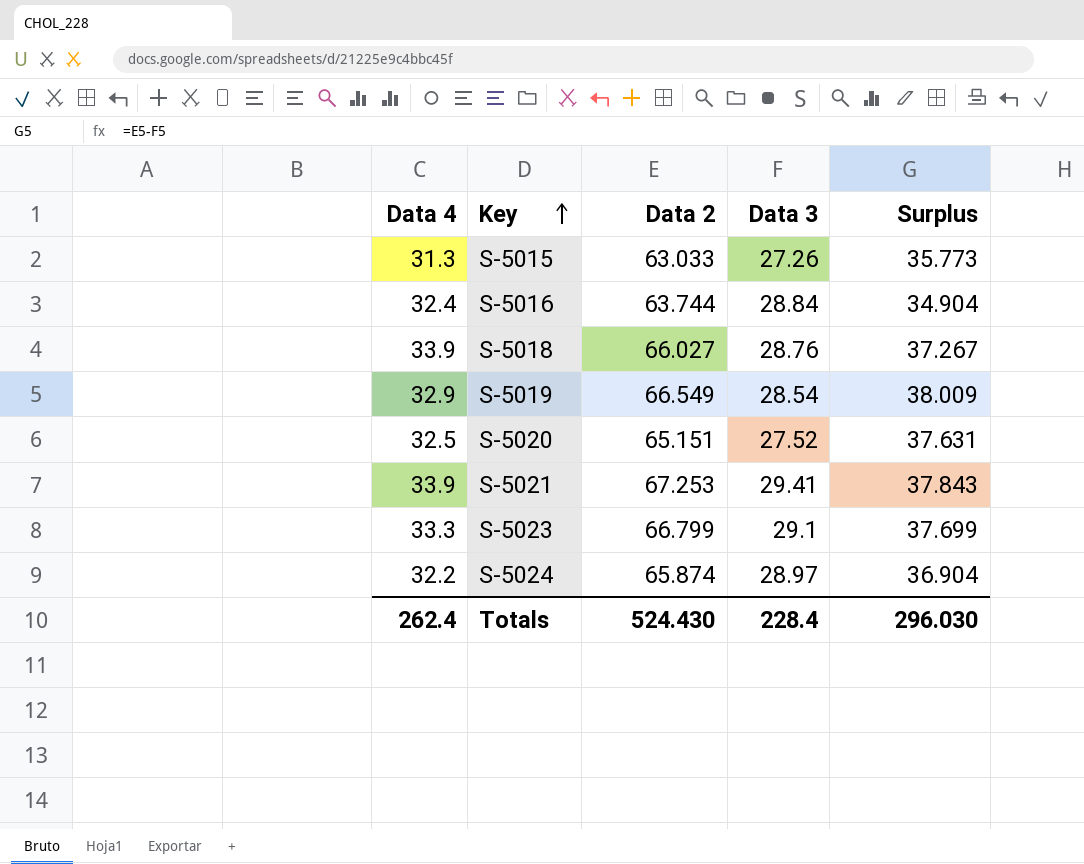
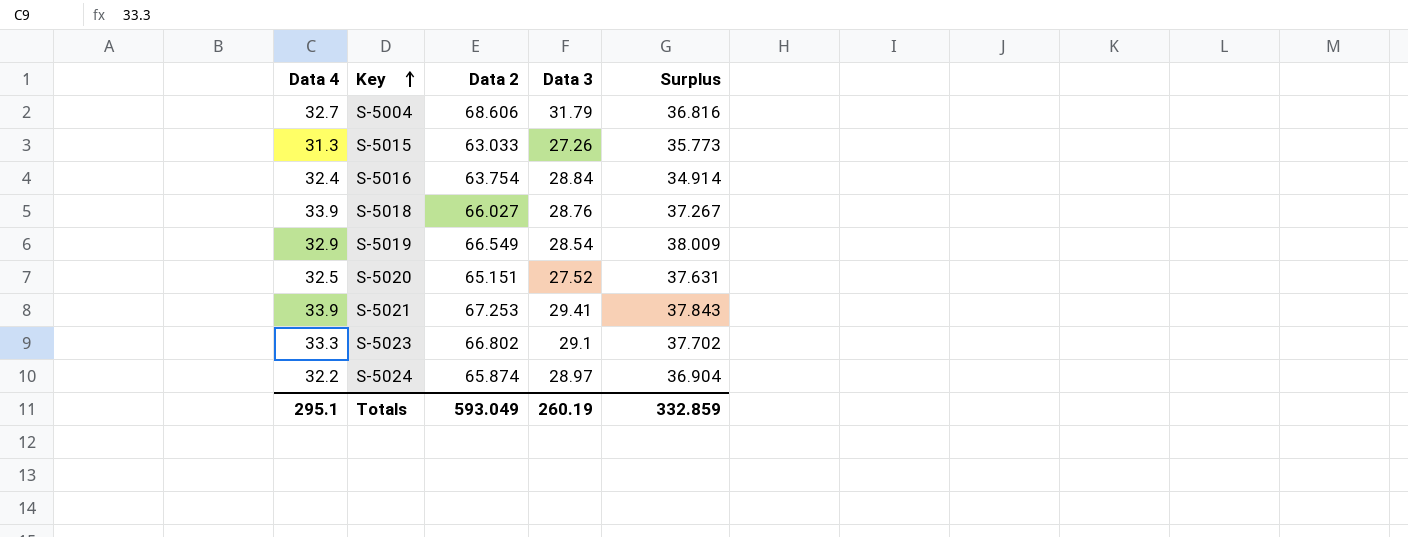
row S-5004: none -> 32.7 | 68.606 | 31.79 | 36.816
S-5016 | Data 2: 63.744 -> 63.754
S-5016 | Surplus: 34.904 -> 34.914
S-5023 | Data 2: 66.799 -> 66.802
S-5023 | Surplus: 37.699 -> 37.702
Totals | Data 4: 262.4 -> 295.1
Totals | Data 2: 524.430 -> 593.049
Totals | Data 3: 228.4 -> 260.19
Totals | Surplus: 296.030 -> 332.859

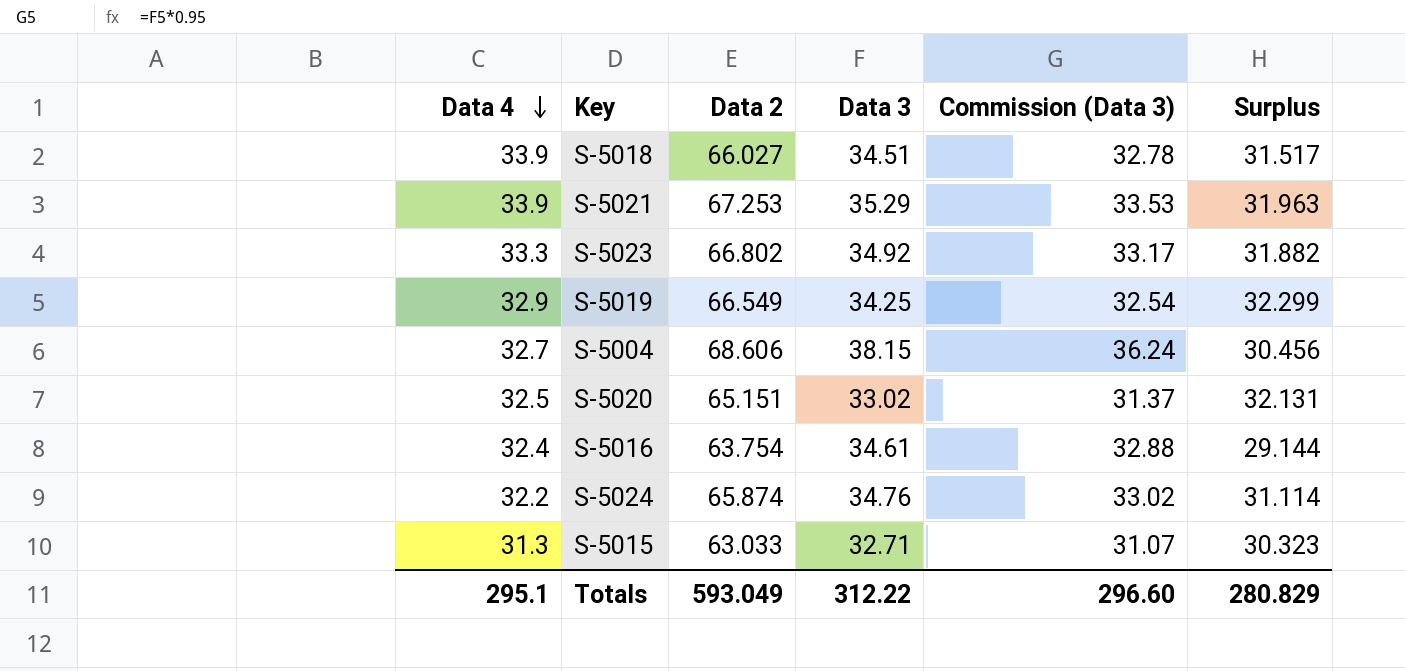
row order: Key ascending -> Data 4 descending
column Commission (Data 3) | formula: none -> [Data 3] * 0.95
S-5018 | Data 3: 28.76 -> 34.51
S-5018 | Surplus: 37.267 -> 31.517
S-5021 | Data 3: 29.41 -> 35.29
S-5021 | Surplus: 37.843 -> 31.963
S-5023 | Data 3: 29.1 -> 34.92
S-5023 | Surplus: 37.702 -> 31.882
S-5019 | Data 3: 28.54 -> 34.25
S-5019 | Surplus: 38.009 -> 32.299
S-5004 | Data 3: 31.79 -> 38.15
S-5004 | Surplus: 36.816 -> 30.456
S-5020 | Data 3: 27.52 -> 33.02
S-5020 | Surplus: 37.631 -> 32.131
S-5016 | Data 3: 28.84 -> 34.61
S-5016 | Surplus: 34.914 -> 29.144
S-5024 | Data 3: 28.97 -> 34.76
S-5024 | Surplus: 36.904 -> 31.114
S-5015 | Data 3: 27.26 -> 32.71
S-5015 | Surplus: 35.773 -> 30.323
Totals | Data 3: 260.19 -> 312.22
Totals | Surplus: 332.859 -> 280.829

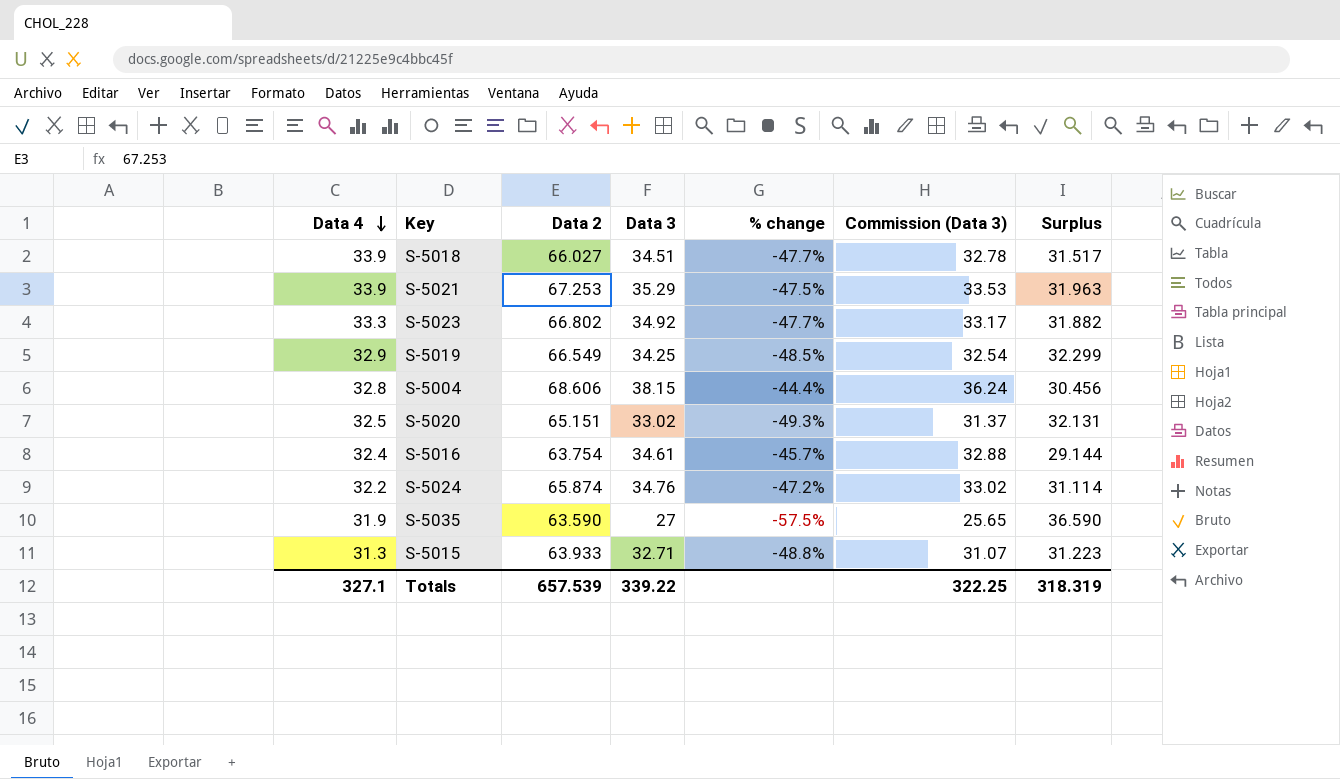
column % change | formula: none -> ([Data 3] - [Data 2]) / [Data 2]
S-5004 | Data 4: 32.7 -> 32.8
row S-5035: none -> 31.9 | 63.590 | 27 | -57.5% | 25.65 | 36.590
S-5015 | Data 2: 63.033 -> 63.933
S-5015 | Surplus: 30.323 -> 31.223
Totals | Data 4: 295.1 -> 327.1
Totals | Data 2: 593.049 -> 657.539
Totals | Data 3: 312.22 -> 339.22
Totals | Commission (Data 3): 296.60 -> 322.25
Totals | Surplus: 280.829 -> 318.319

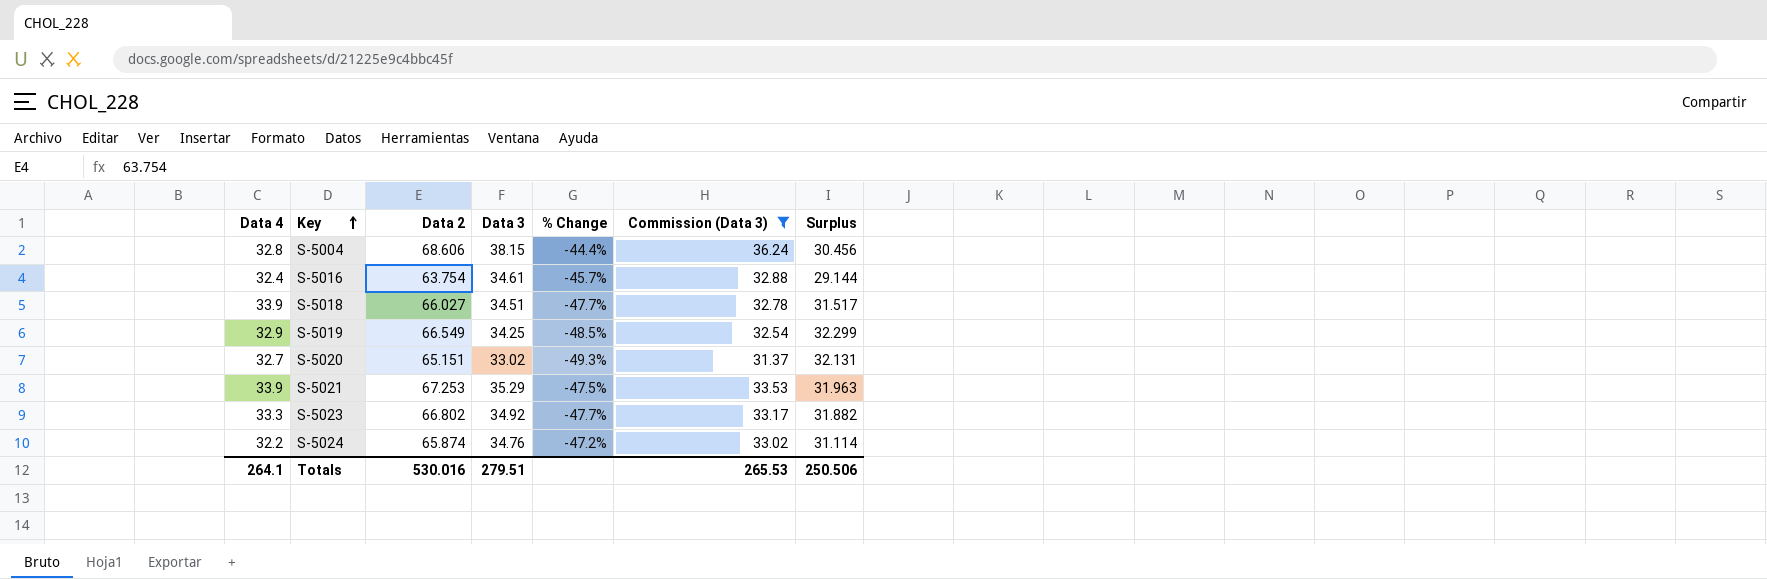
filter: none -> Commission (Data 3) >= 31.37
row order: Data 4 descending -> Key ascending
column name: % change -> % Change
S-5020 | Data 4: 32.5 -> 32.7
Totals | Data 4: 327.1 -> 264.1
Totals | Data 2: 657.539 -> 530.016
Totals | Data 3: 339.22 -> 279.51
Totals | Commission (Data 3): 322.25 -> 265.53
Totals | Surplus: 318.319 -> 250.506

